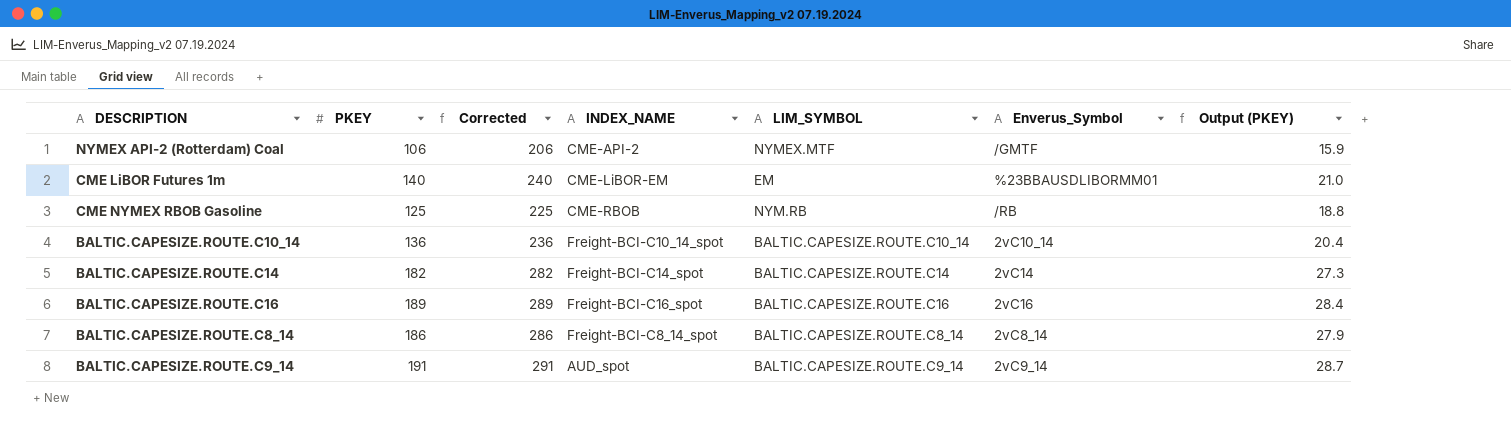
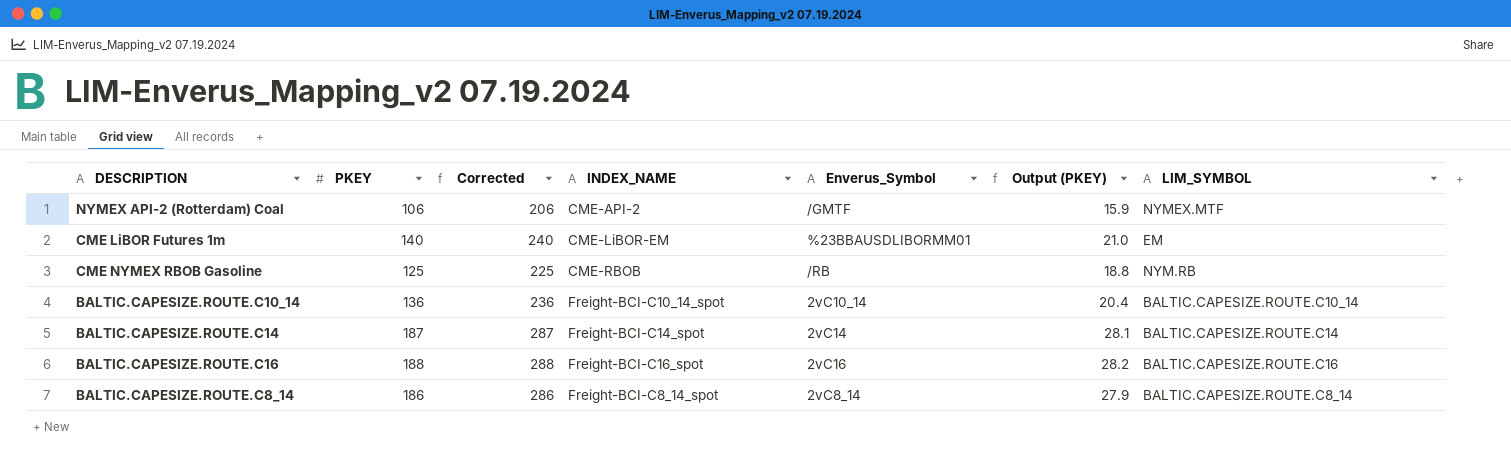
column LIM_SYMBOL | position: 5 -> 7
row BALTIC.CAPESIZE.ROUTE.C9_14: 191 | 291 | AUD_spot | BALTIC.CAPESIZE.ROUTE.C9_14 | 2vC9_14 | 28.7 -> none
BALTIC.CAPESIZE.ROUTE.C14 | PKEY: 182 -> 187
BALTIC.CAPESIZE.ROUTE.C14 | Corrected: 282 -> 287
BALTIC.CAPESIZE.ROUTE.C14 | Output (PKEY): 27.3 -> 28.1
BALTIC.CAPESIZE.ROUTE.C16 | PKEY: 189 -> 188
BALTIC.CAPESIZE.ROUTE.C16 | Corrected: 289 -> 288
BALTIC.CAPESIZE.ROUTE.C16 | Output (PKEY): 28.4 -> 28.2

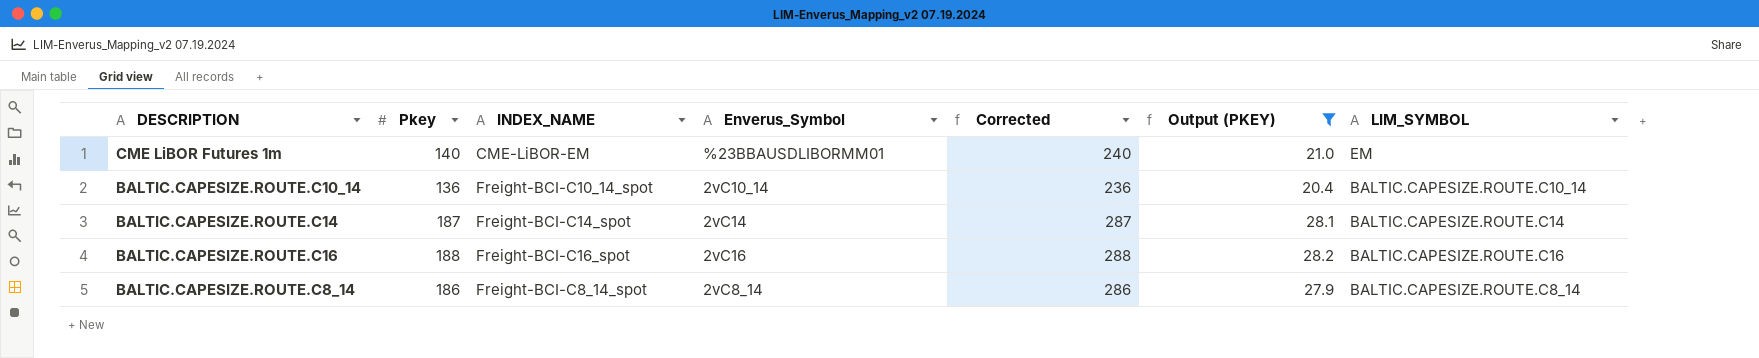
filter: none -> Output (PKEY) >= 20.4
column name: PKEY -> Pkey
column Corrected | position: 3 -> 5

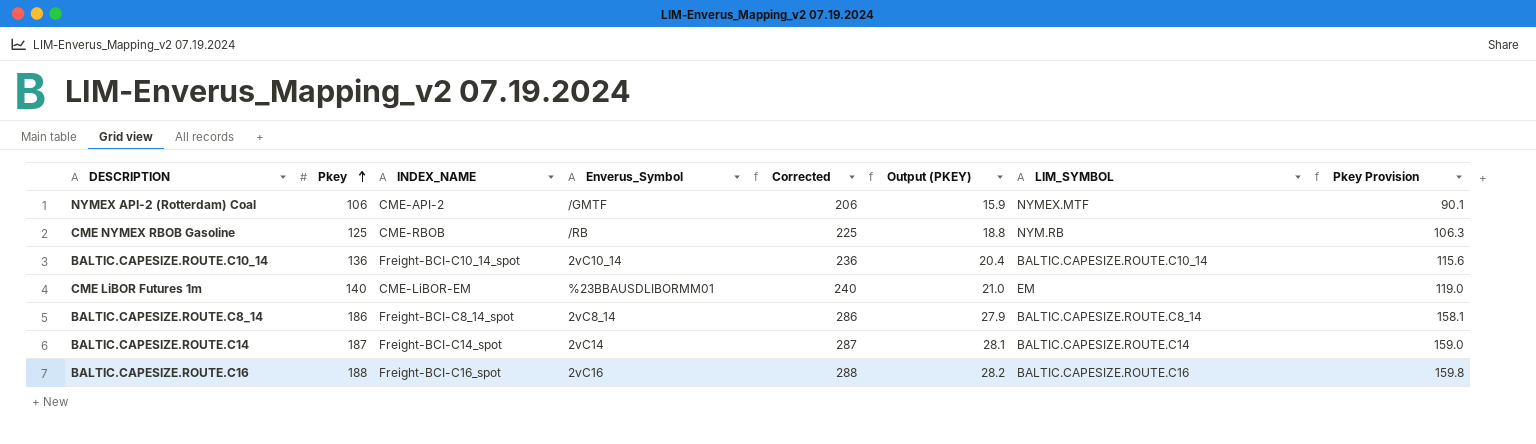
filter: Output (PKEY) >= 20.4 -> none
row order: none -> Pkey ascending
column Pkey Provision | formula: none -> [Pkey] * 0.85

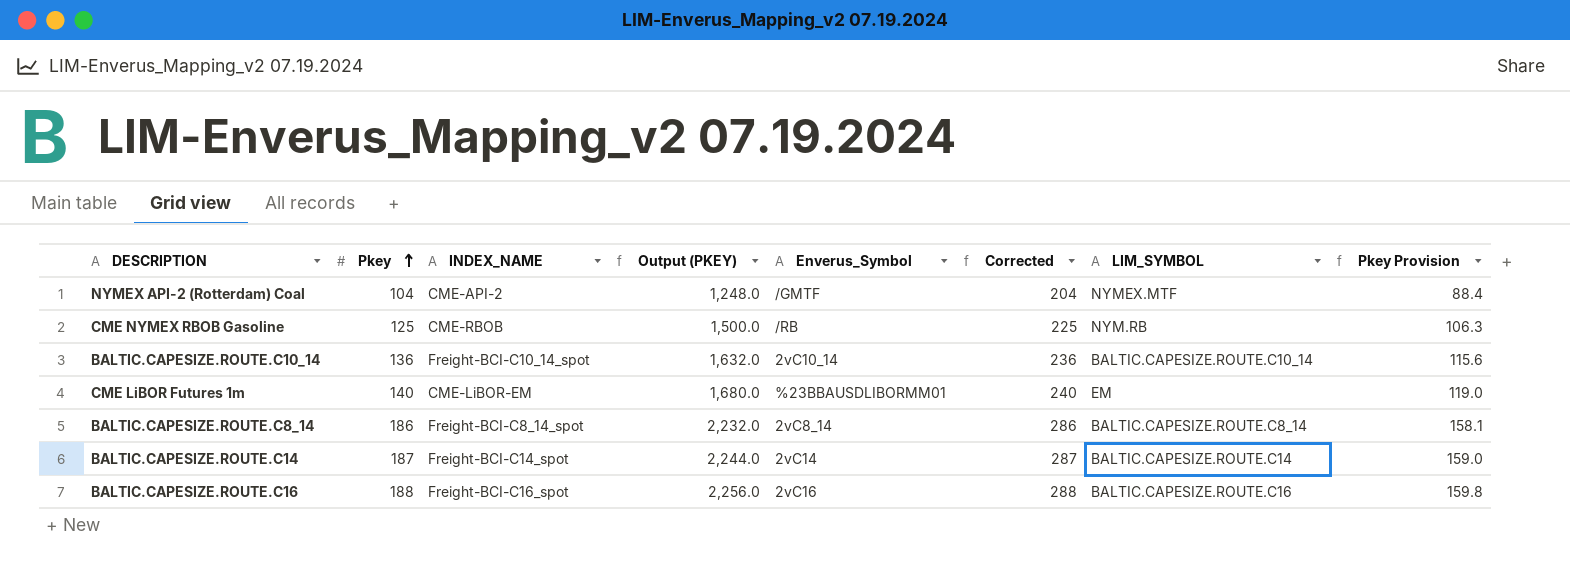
column Output (PKEY) | formula: [Pkey] * 0.15 -> [Pkey] * 12
column Output (PKEY) | position: 6 -> 4
NYMEX API-2 (Rotterdam) Coal | Pkey: 106 -> 104
NYMEX API-2 (Rotterdam) Coal | Corrected: 206 -> 204
NYMEX API-2 (Rotterdam) Coal | Pkey Provision: 90.1 -> 88.4

